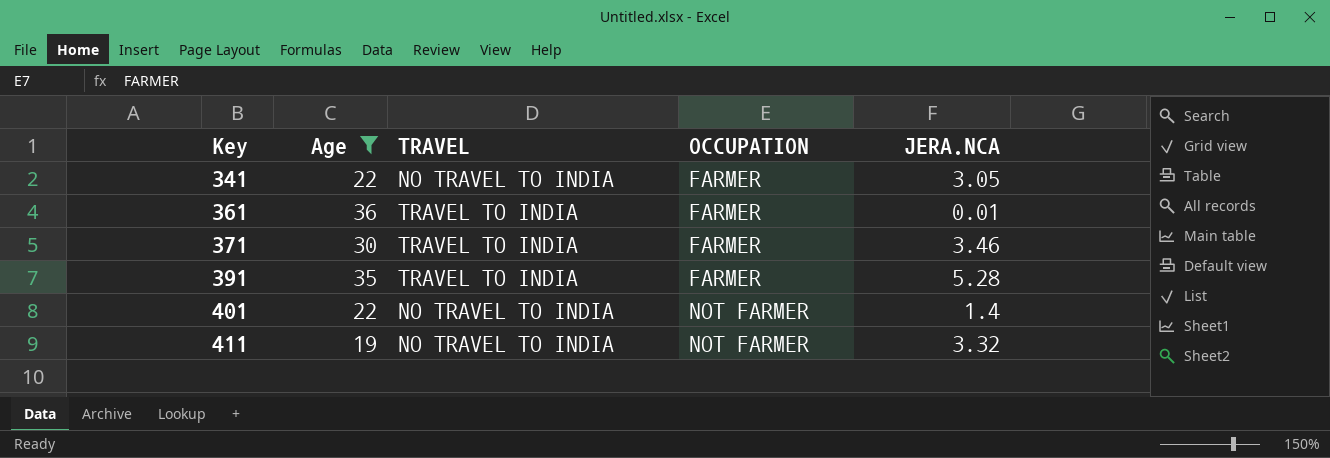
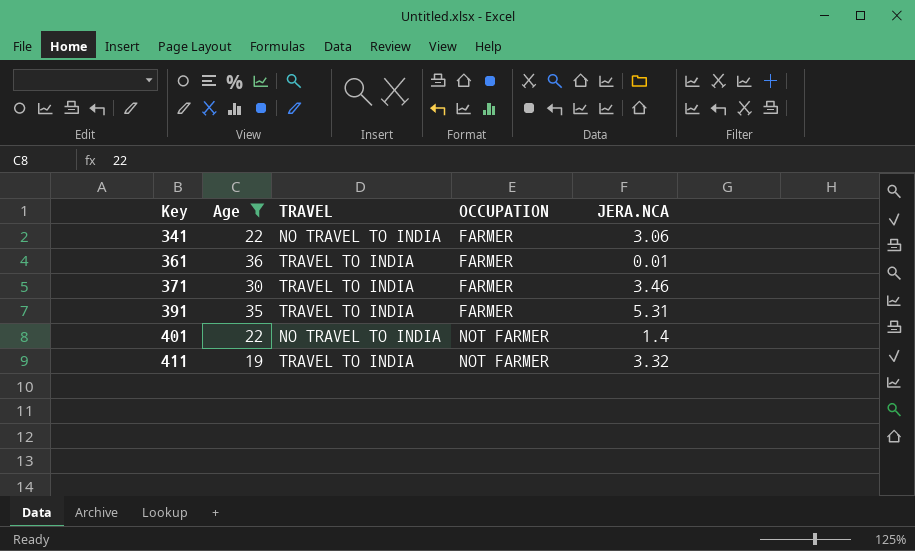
341 | JERA.NCA: 3.05 -> 3.06
391 | JERA.NCA: 5.28 -> 5.31
411 | TRAVEL: NO TRAVEL TO INDIA -> TRAVEL TO INDIA

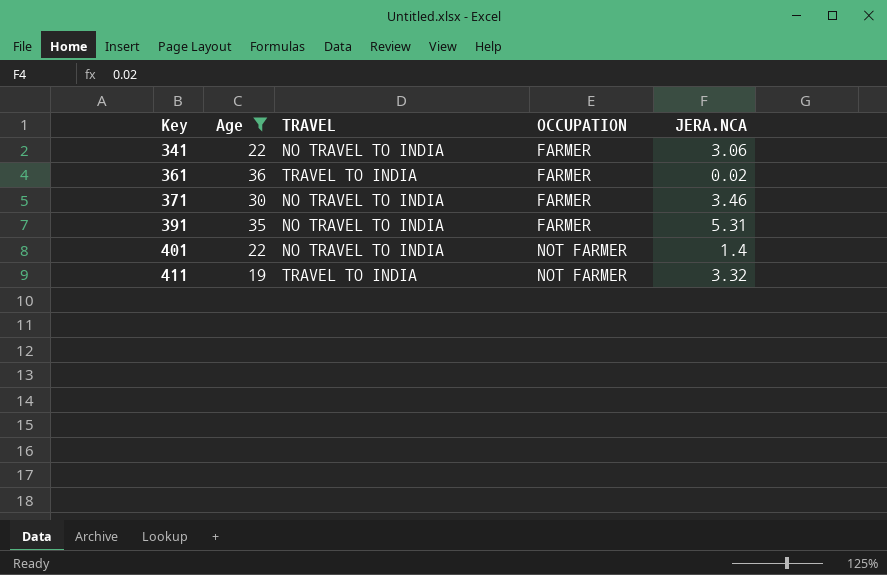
361 | JERA.NCA: 0.01 -> 0.02
371 | TRAVEL: TRAVEL TO INDIA -> NO TRAVEL TO INDIA
391 | TRAVEL: TRAVEL TO INDIA -> NO TRAVEL TO INDIA

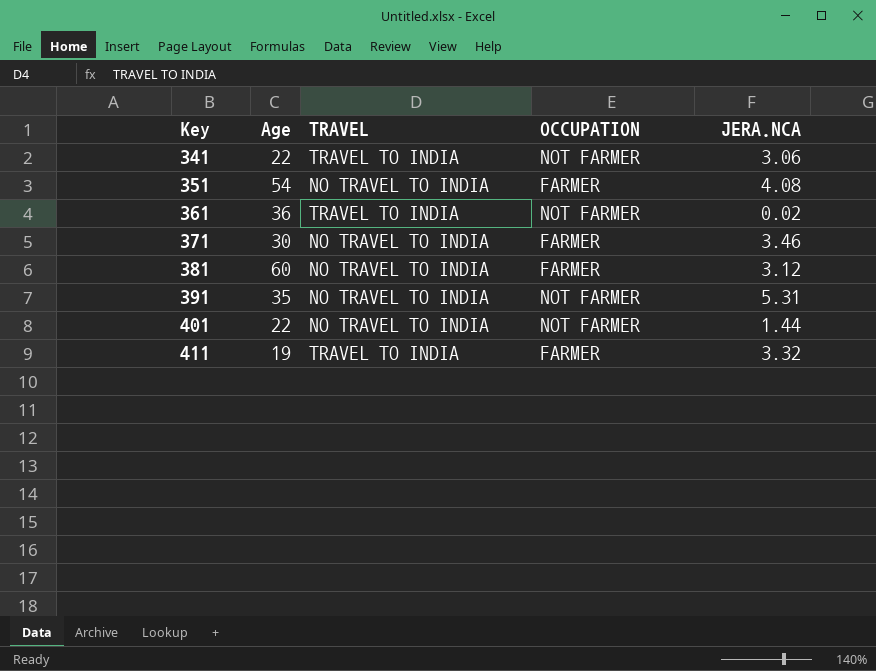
filter: Age <= 36 -> none
341 | TRAVEL: NO TRAVEL TO INDIA -> TRAVEL TO INDIA
341 | OCCUPATION: FARMER -> NOT FARMER
361 | OCCUPATION: FARMER -> NOT FARMER
391 | OCCUPATION: FARMER -> NOT FARMER
401 | JERA.NCA: 1.4 -> 1.44
411 | OCCUPATION: NOT FARMER -> FARMER

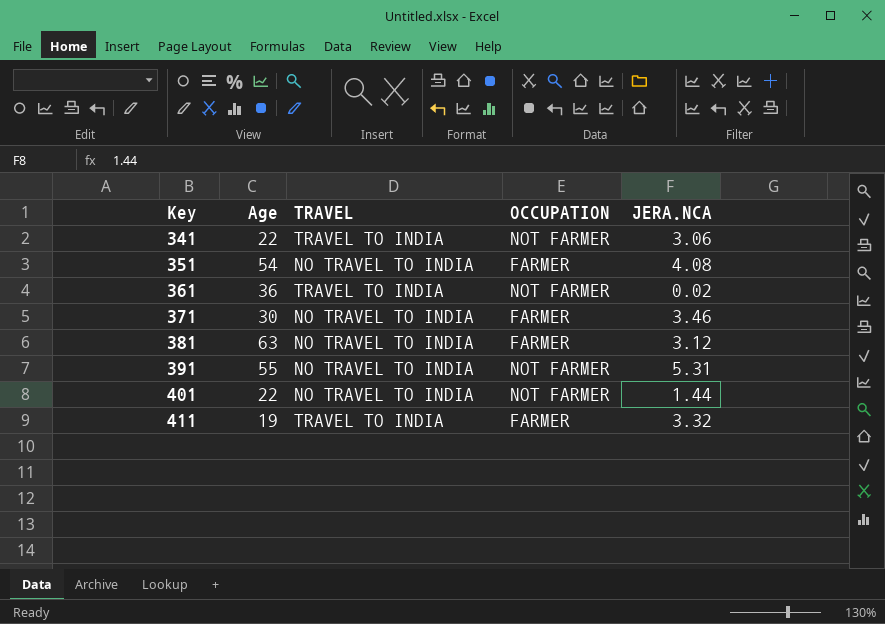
381 | Age: 60 -> 63
391 | Age: 35 -> 55

